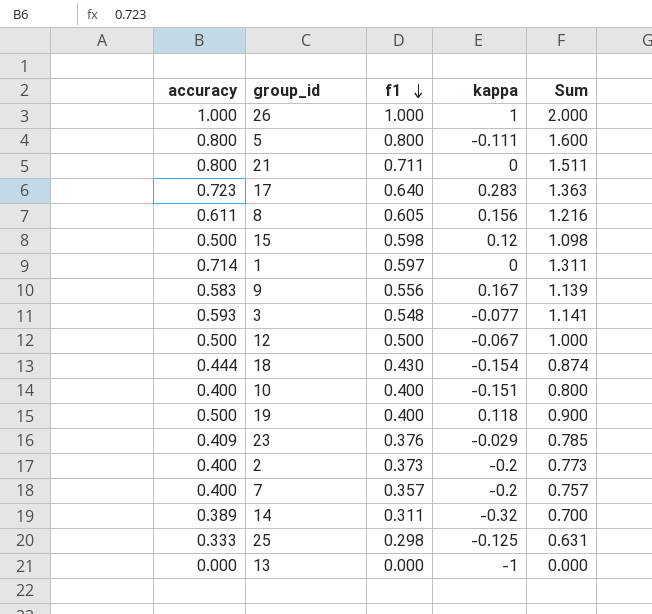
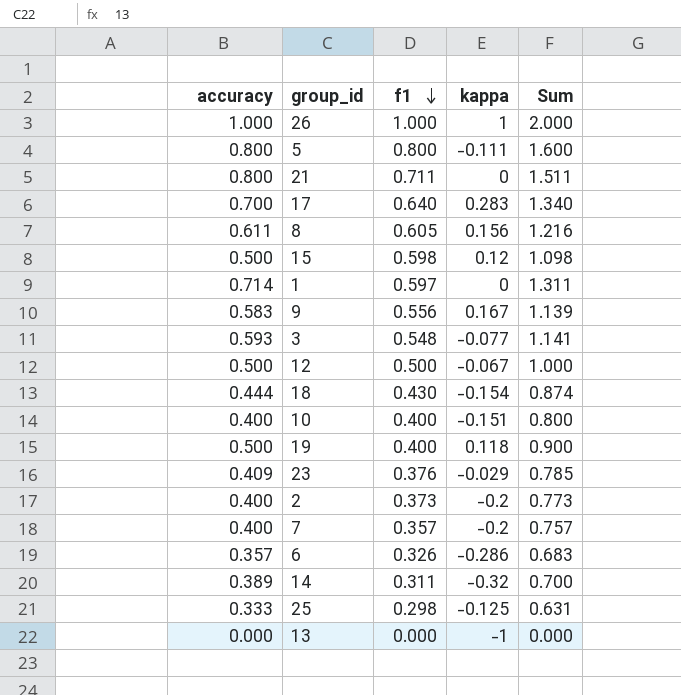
17 | accuracy: 0.723 -> 0.700
17 | Sum: 1.363 -> 1.340
row 6: none -> 0.357 | 0.326 | -0.286 | 0.683

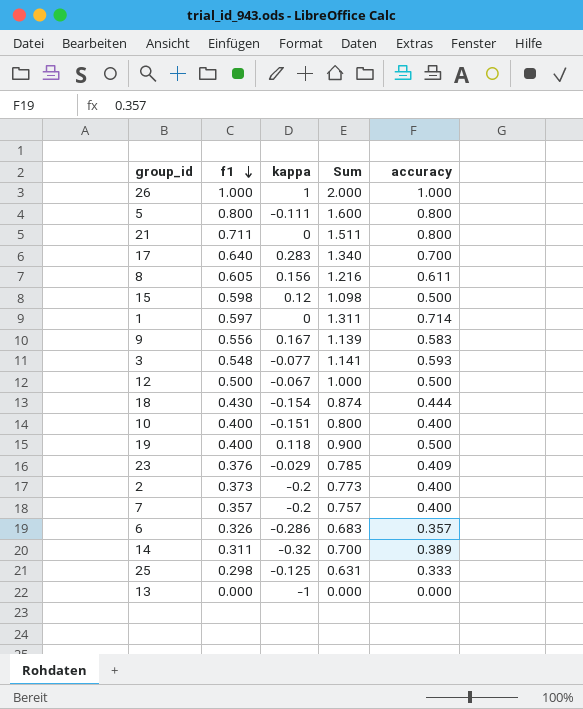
column accuracy | position: 1 -> 5

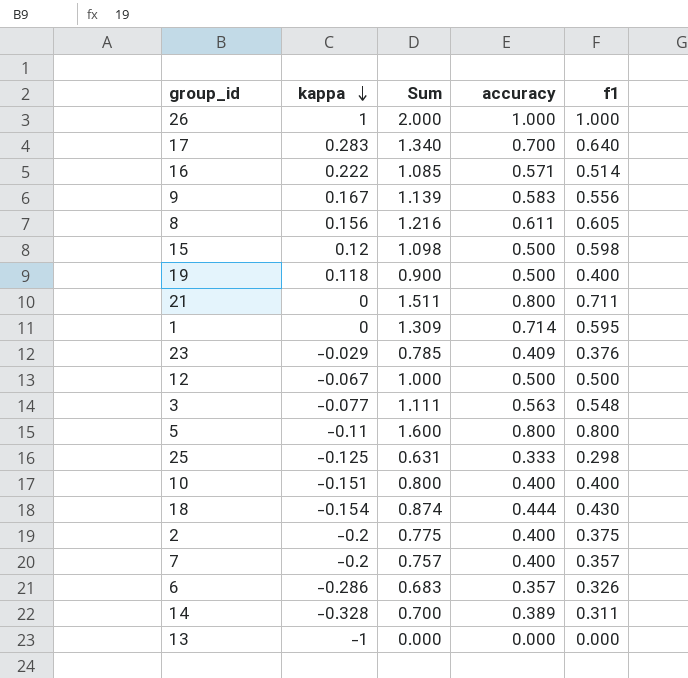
row order: f1 descending -> kappa descending
column f1 | position: 2 -> 5
row 16: none -> 0.222 | 1.085 | 0.571 | 0.514
1 | Sum: 1.311 -> 1.309
1 | f1: 0.597 -> 0.595
3 | Sum: 1.141 -> 1.111
3 | accuracy: 0.593 -> 0.563
5 | kappa: -0.111 -> -0.11
2 | Sum: 0.773 -> 0.775
2 | f1: 0.373 -> 0.375
14 | kappa: -0.32 -> -0.328

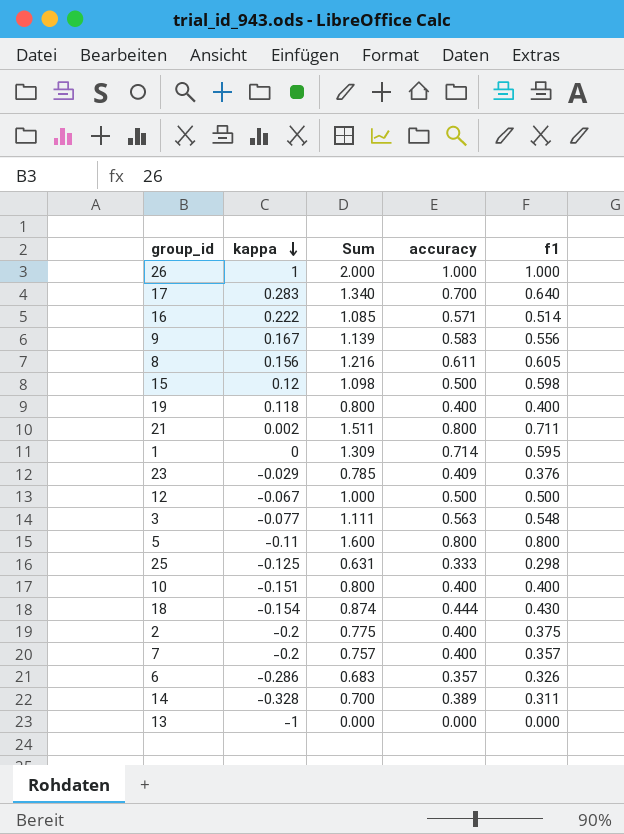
19 | Sum: 0.900 -> 0.800
19 | accuracy: 0.500 -> 0.400
21 | kappa: 0 -> 0.002

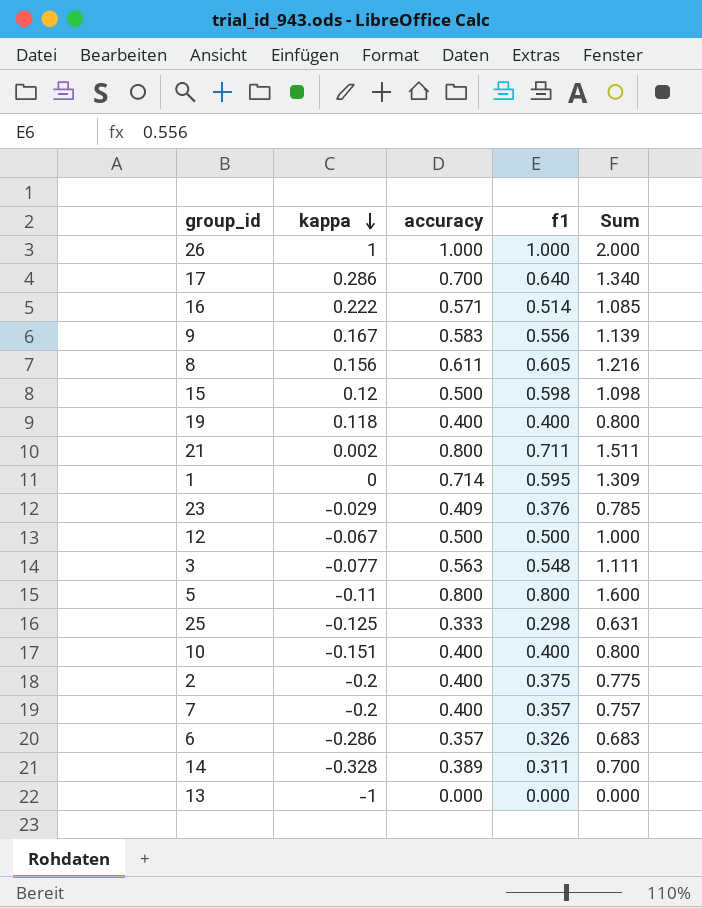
column Sum | position: 3 -> 5
row 18: -0.154 | 0.874 | 0.444 | 0.430 -> none
17 | kappa: 0.283 -> 0.286

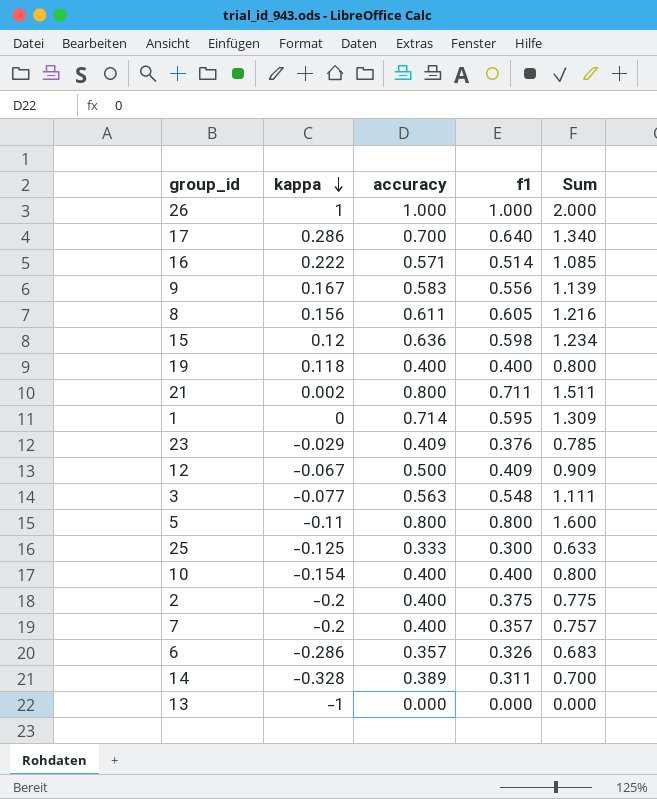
15 | accuracy: 0.500 -> 0.636
15 | Sum: 1.098 -> 1.234
12 | f1: 0.500 -> 0.409
12 | Sum: 1.000 -> 0.909
25 | f1: 0.298 -> 0.300
25 | Sum: 0.631 -> 0.633
10 | kappa: -0.151 -> -0.154

